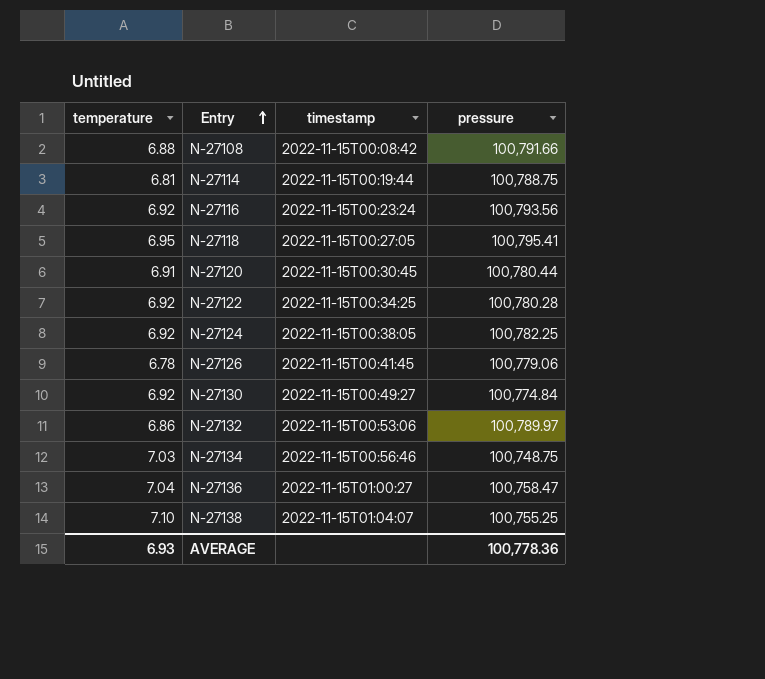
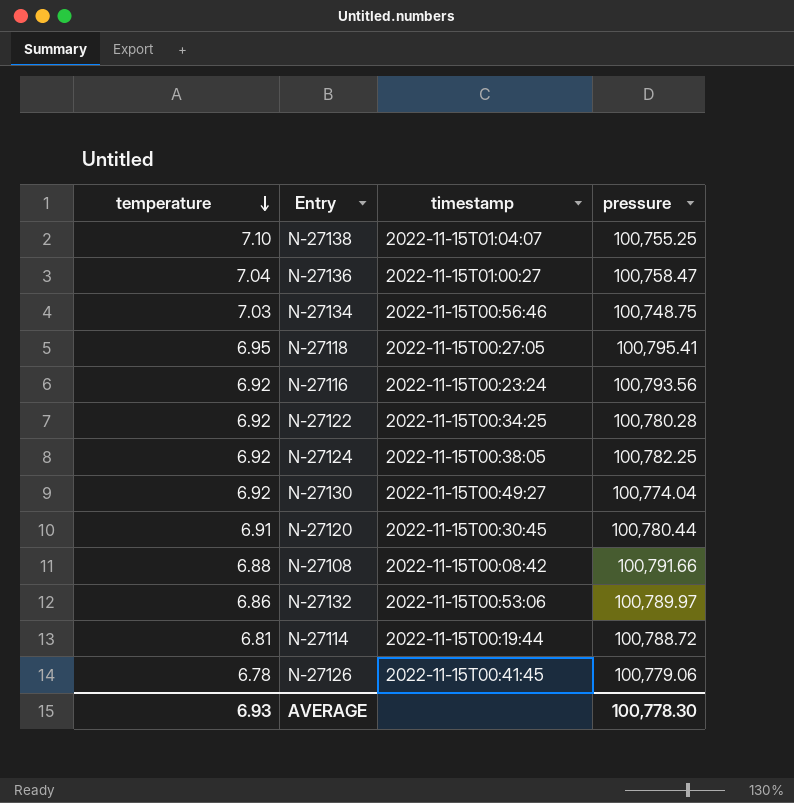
row order: Entry ascending -> temperature descending
N-27130 | pressure: 100,774.84 -> 100,774.04
N-27114 | pressure: 100,788.75 -> 100,788.72
AVERAGE | pressure: 100,778.36 -> 100,778.30

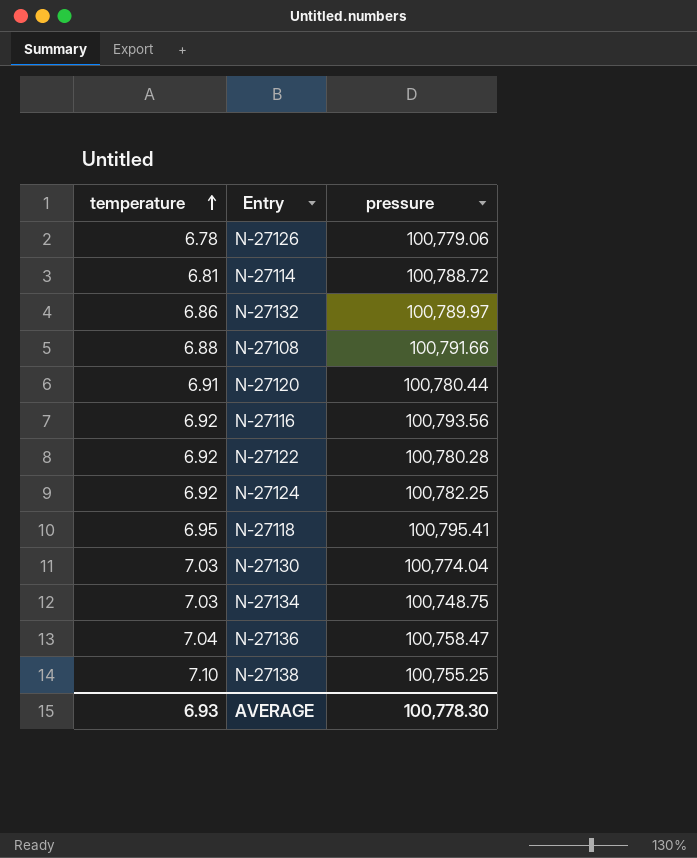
row order: temperature descending -> temperature ascending
column timestamp | position: 3 -> none
N-27130 | temperature: 6.92 -> 7.03

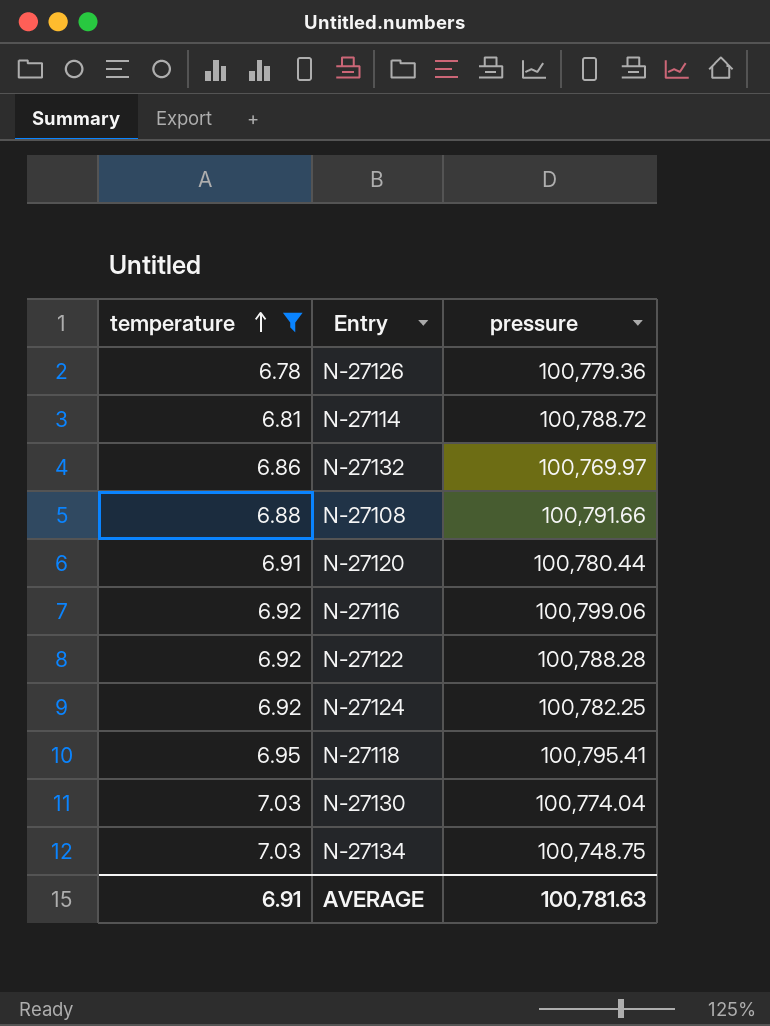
filter: none -> temperature <= 7.03
N-27126 | pressure: 100,779.06 -> 100,779.36
N-27132 | pressure: 100,789.97 -> 100,769.97
N-27116 | pressure: 100,793.56 -> 100,799.06
N-27122 | pressure: 100,780.28 -> 100,788.28
AVERAGE | temperature: 6.93 -> 6.91
AVERAGE | pressure: 100,778.30 -> 100,781.63

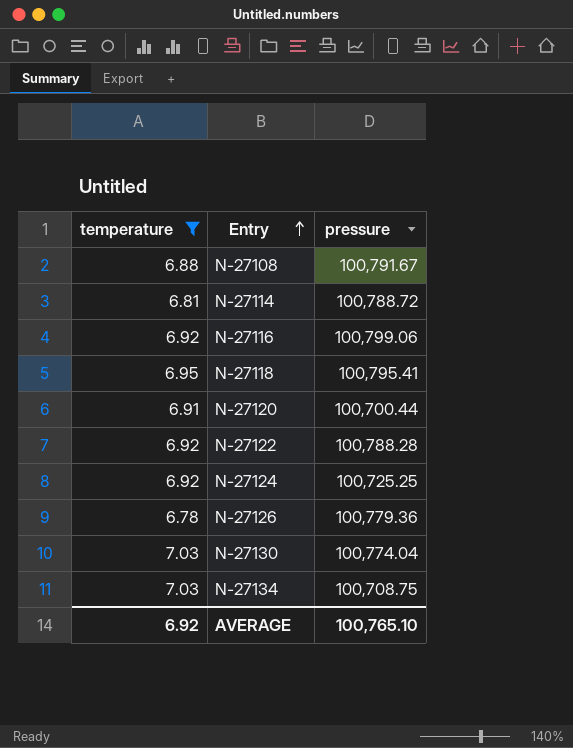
row order: temperature ascending -> Entry ascending
row N-27132: 6.86 | 100,769.97 -> none
N-27108 | pressure: 100,791.66 -> 100,791.67
N-27120 | pressure: 100,780.44 -> 100,700.44
N-27124 | pressure: 100,782.25 -> 100,725.25
N-27134 | pressure: 100,748.75 -> 100,708.75
AVERAGE | temperature: 6.91 -> 6.92
AVERAGE | pressure: 100,781.63 -> 100,765.10

